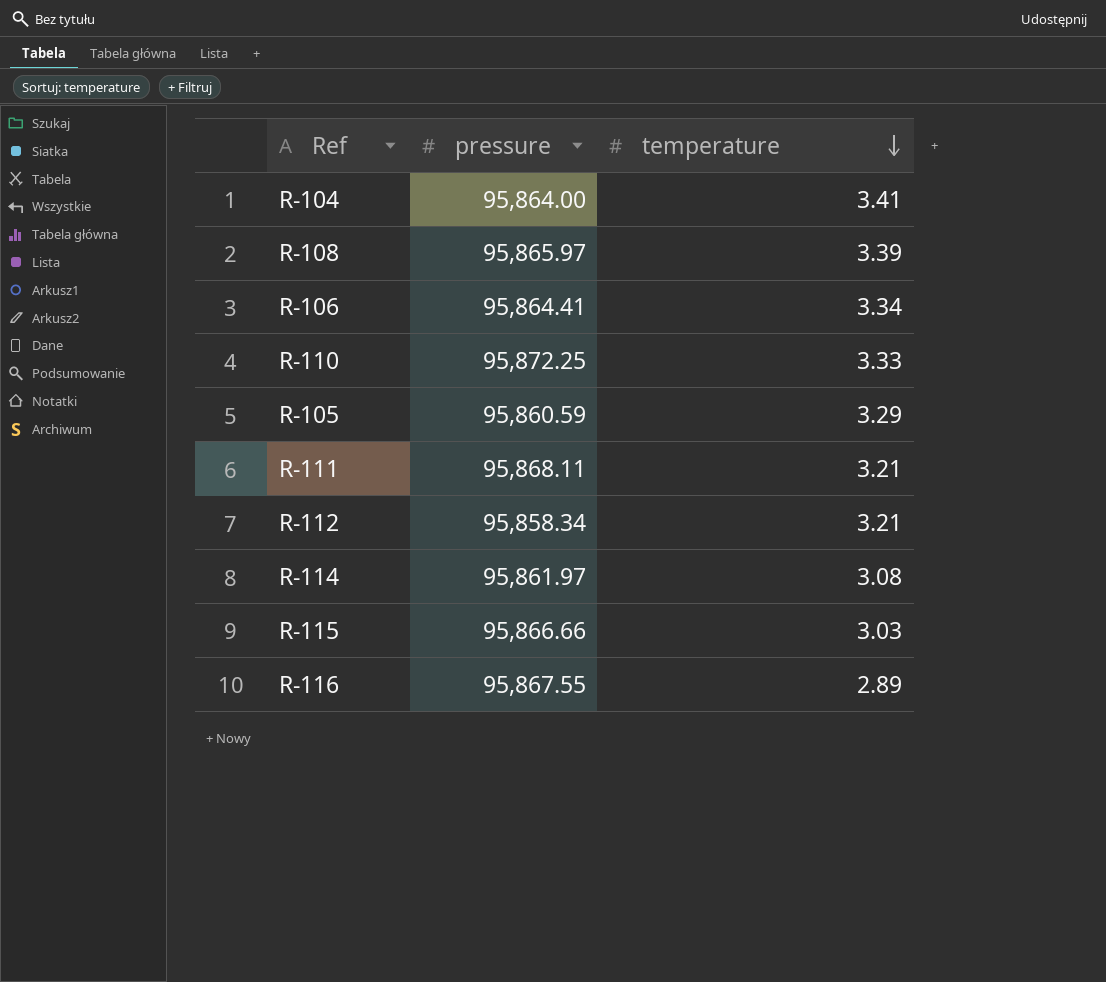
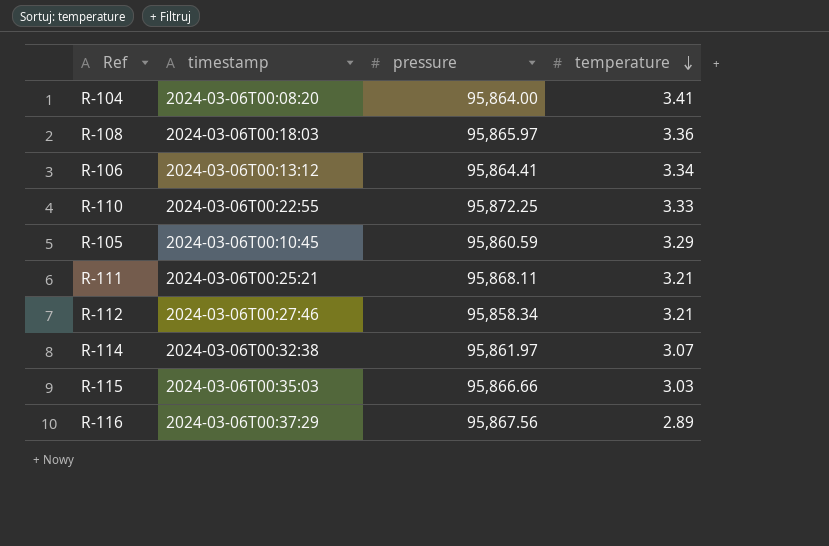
column timestamp | position: none -> 2
R-108 | temperature: 3.39 -> 3.36
R-114 | temperature: 3.08 -> 3.07
R-116 | pressure: 95,867.55 -> 95,867.56

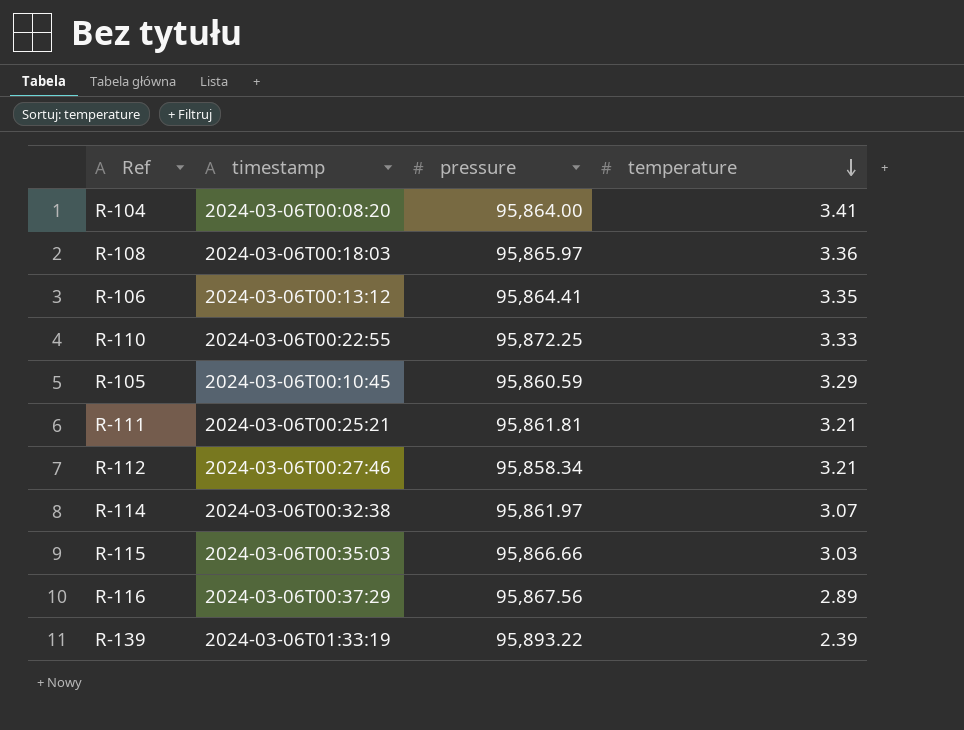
R-106 | temperature: 3.34 -> 3.35
R-111 | pressure: 95,868.11 -> 95,861.81
row R-139: none -> 2024-03-06T01:33:19 | 95,893.22 | 2.39

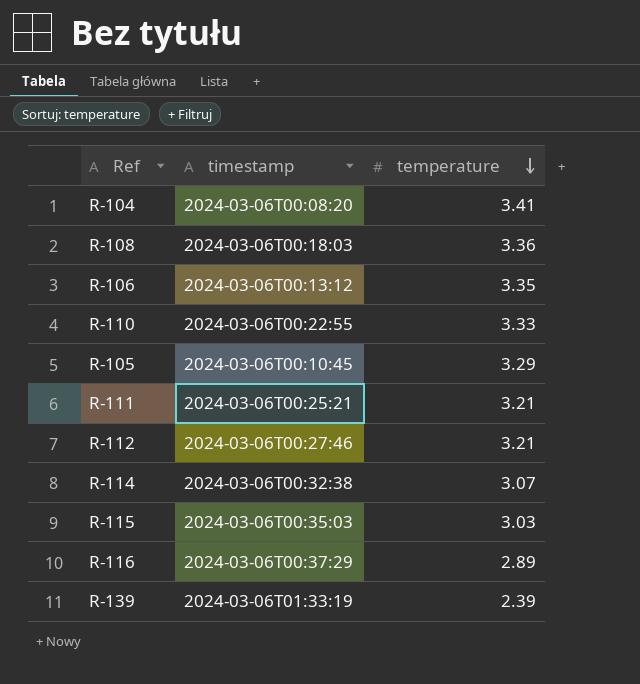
column pressure | position: 3 -> none

